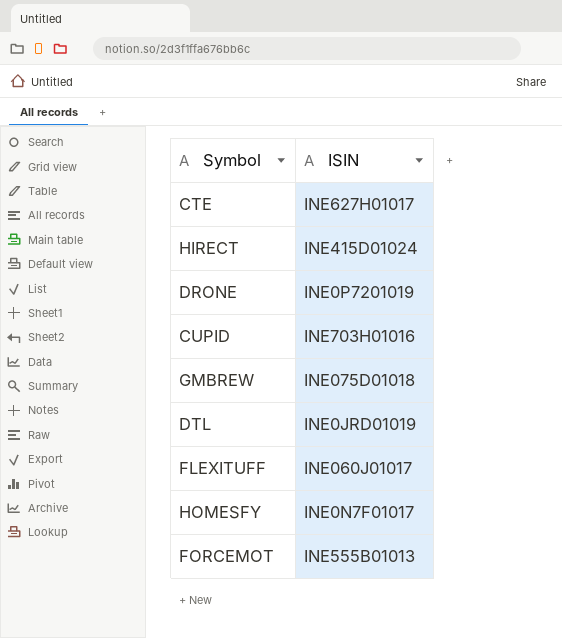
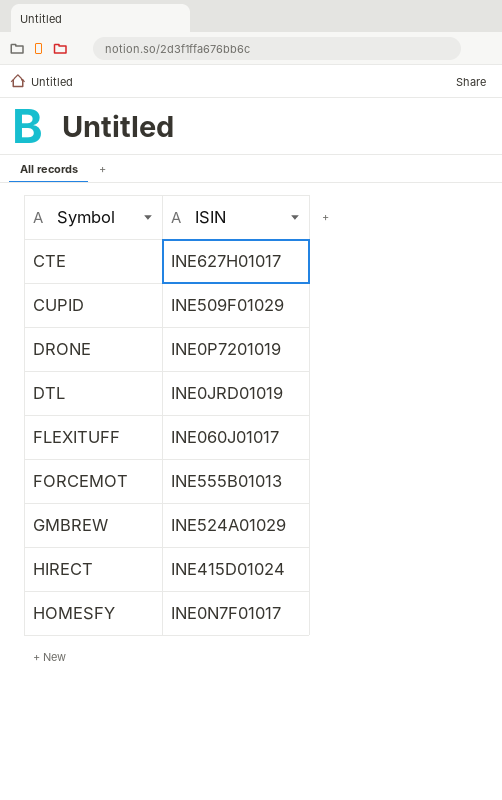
row order: none -> Symbol ascending
CUPID | ISIN: INE703H01016 -> INE509F01029
GMBREW | ISIN: INE075D01018 -> INE524A01029

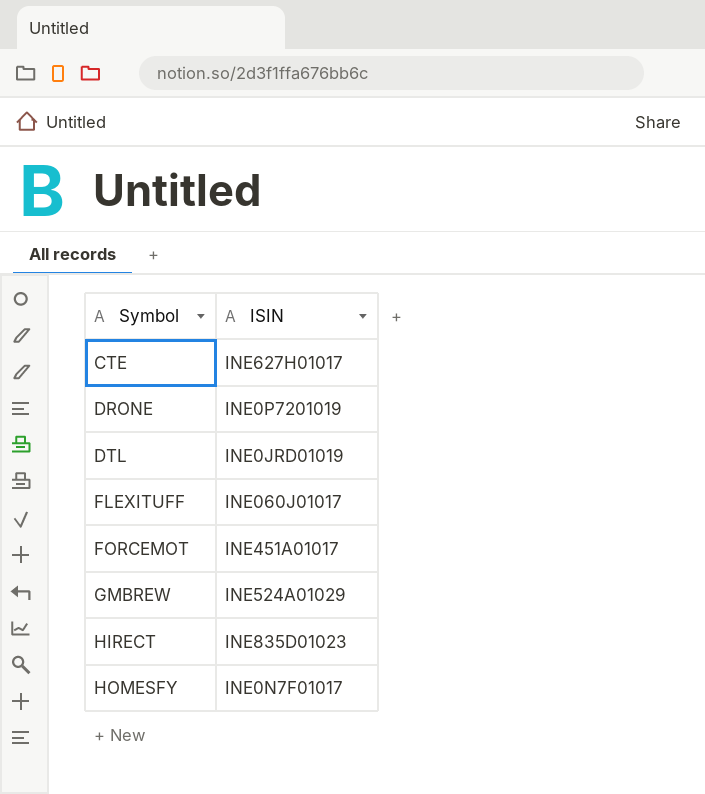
row CUPID: INE509F01029 -> none
FORCEMOT | ISIN: INE555B01013 -> INE451A01017
HIRECT | ISIN: INE415D01024 -> INE835D01023

